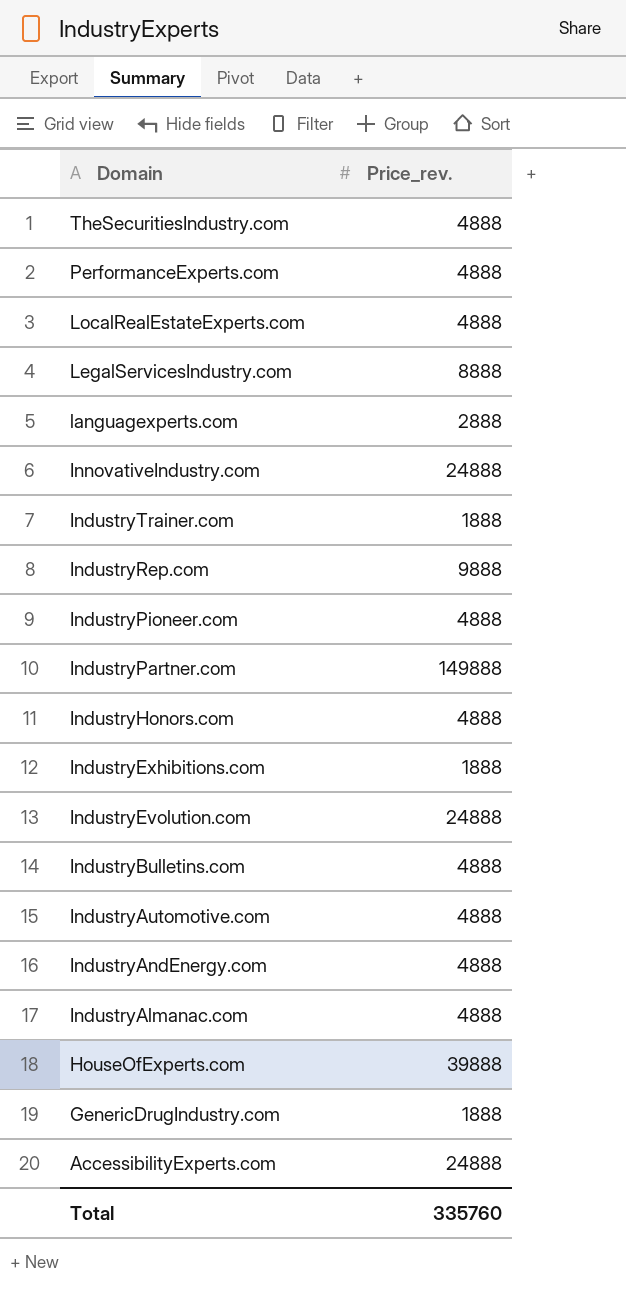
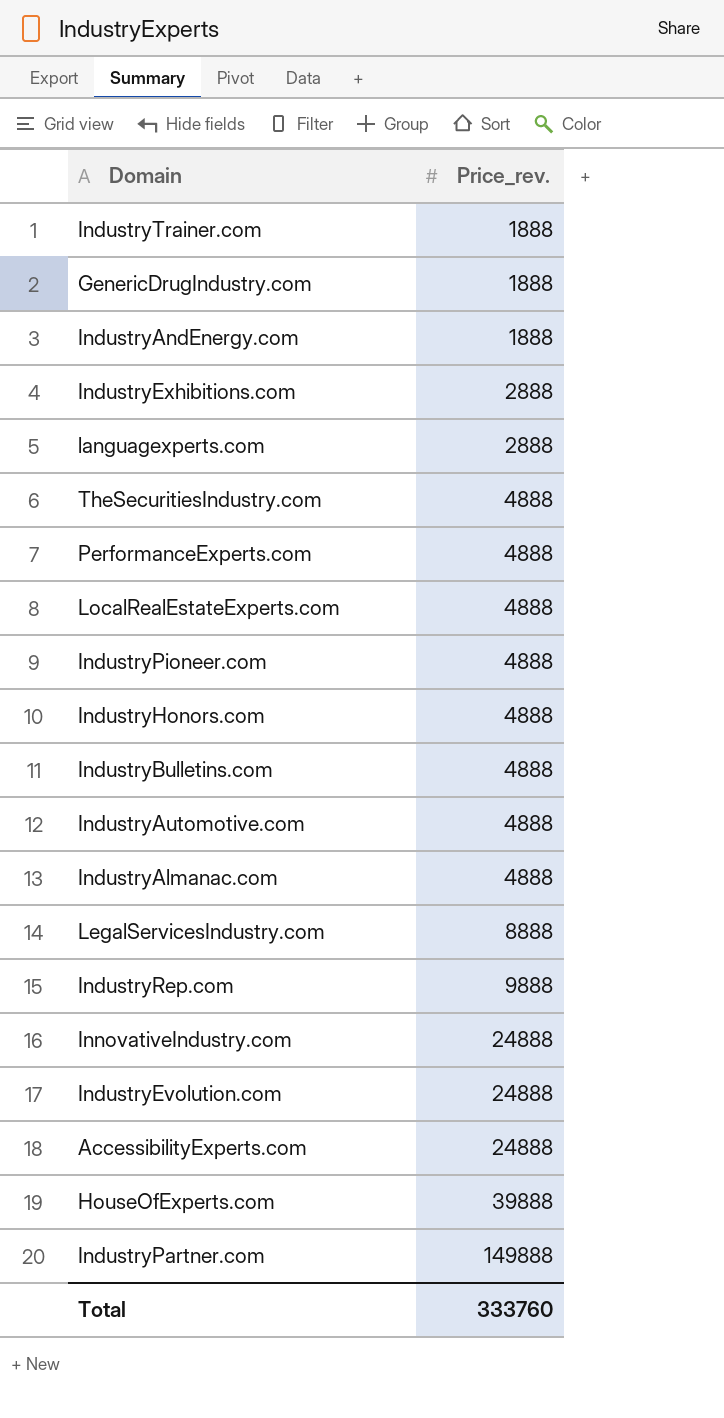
row order: Domain descending -> Price_rev. ascending
IndustryAndEnergy.com | Price_rev.: 4888 -> 1888
IndustryExhibitions.com | Price_rev.: 1888 -> 2888
Total | Price_rev.: 335760 -> 333760

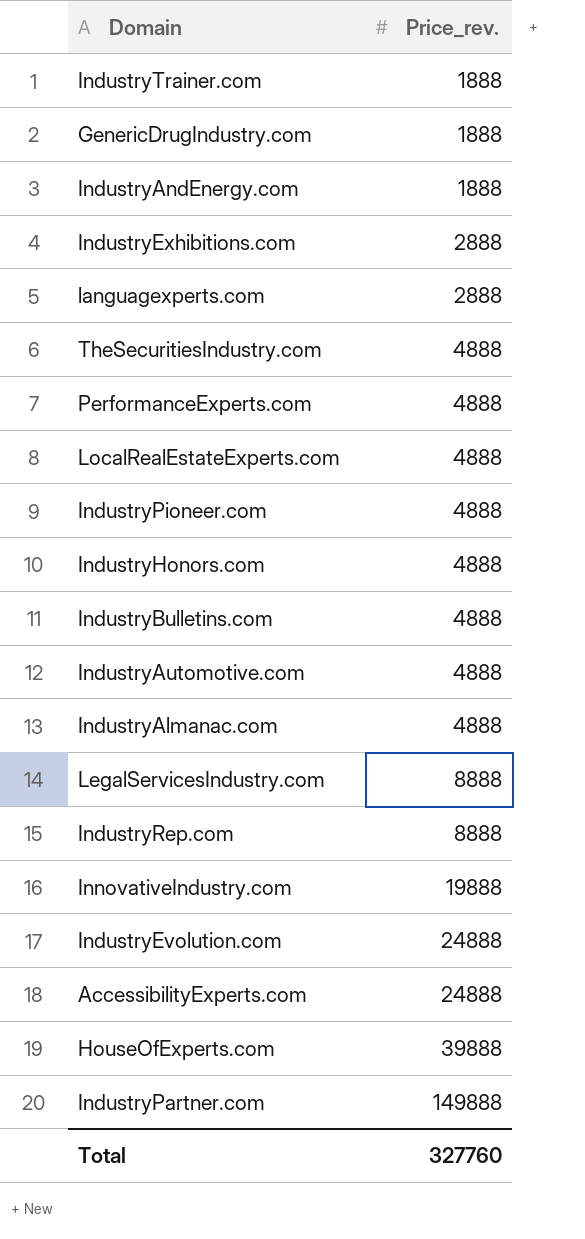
IndustryRep.com | Price_rev.: 9888 -> 8888
InnovativeIndustry.com | Price_rev.: 24888 -> 19888
Total | Price_rev.: 333760 -> 327760

